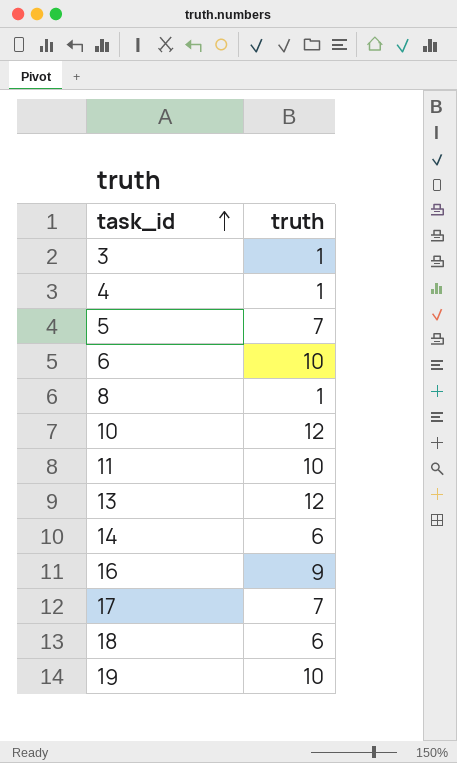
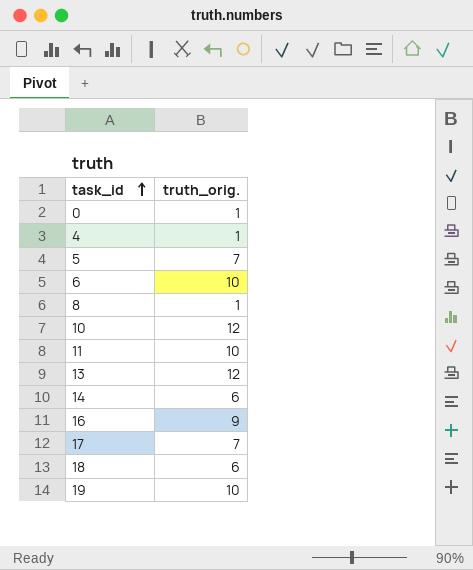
column name: truth -> truth_orig.
row 3: 1 -> none
row 0: none -> 1

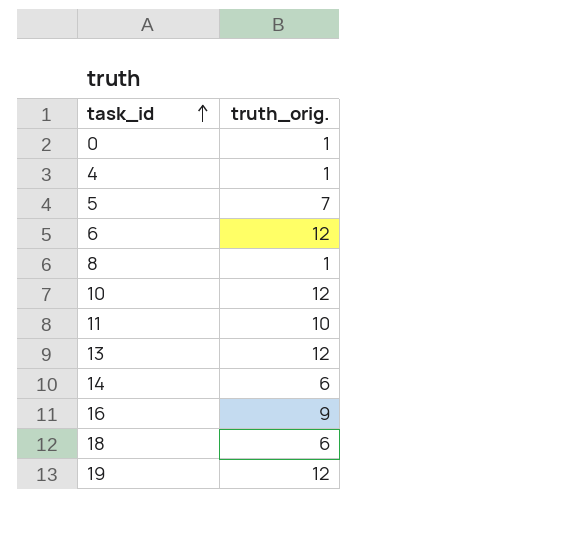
row 17: 7 -> none
6 | truth_orig.: 10 -> 12
19 | truth_orig.: 10 -> 12

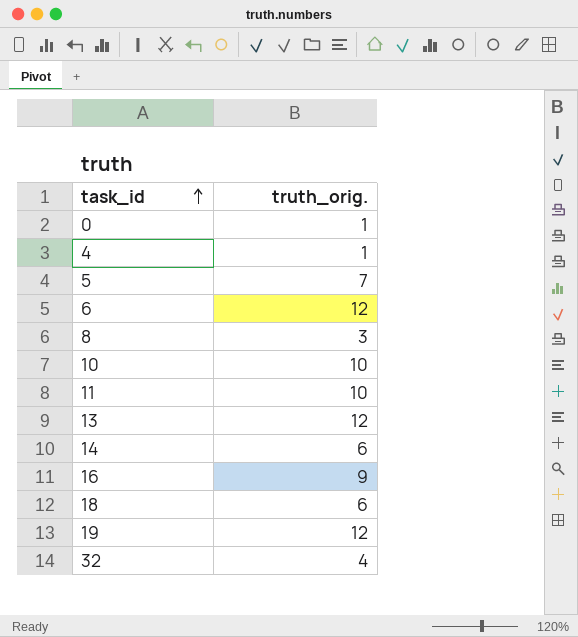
8 | truth_orig.: 1 -> 3
10 | truth_orig.: 12 -> 10
row 32: none -> 4

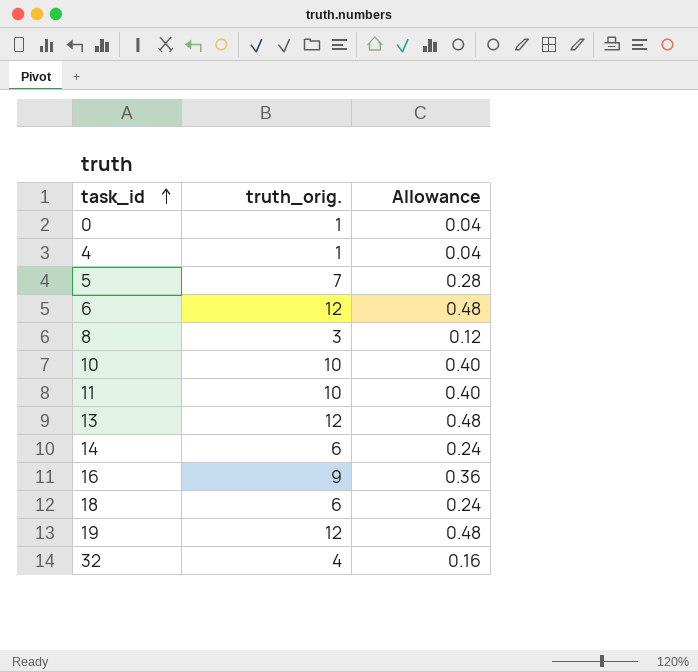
column Allowance | formula: none -> [truth_orig.] * 0.04

